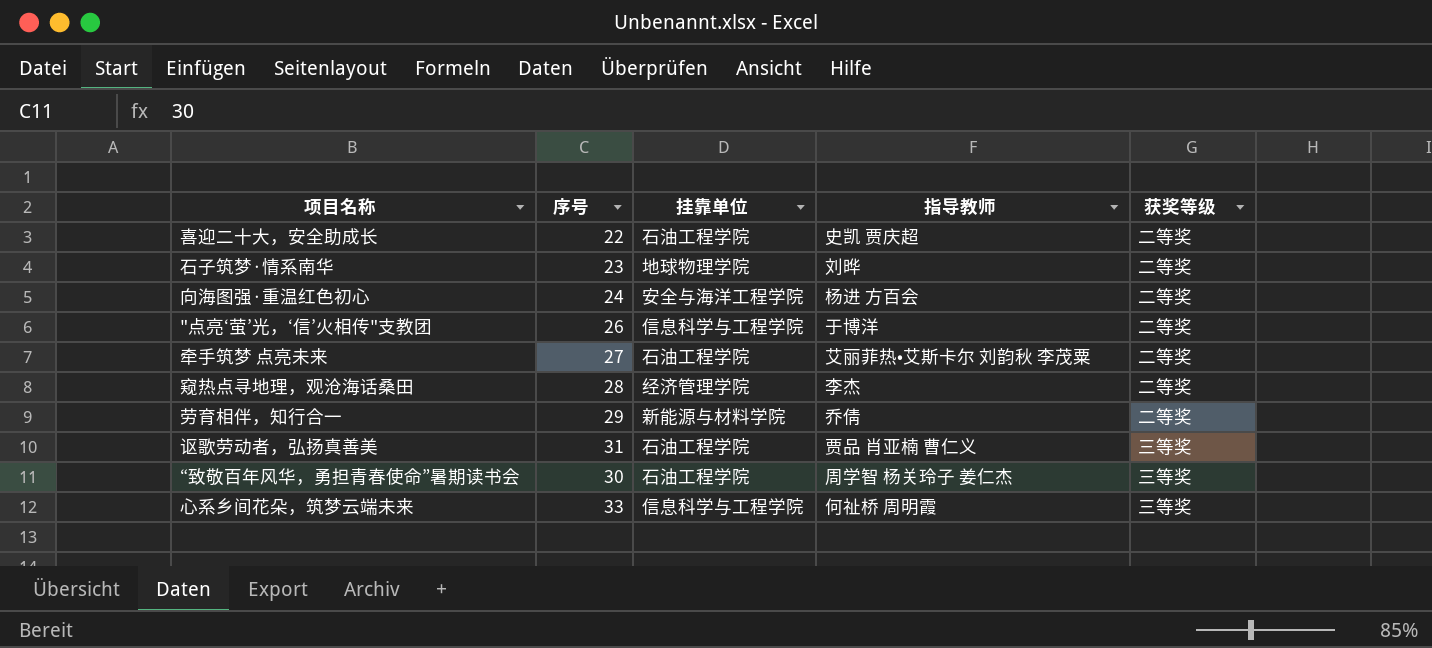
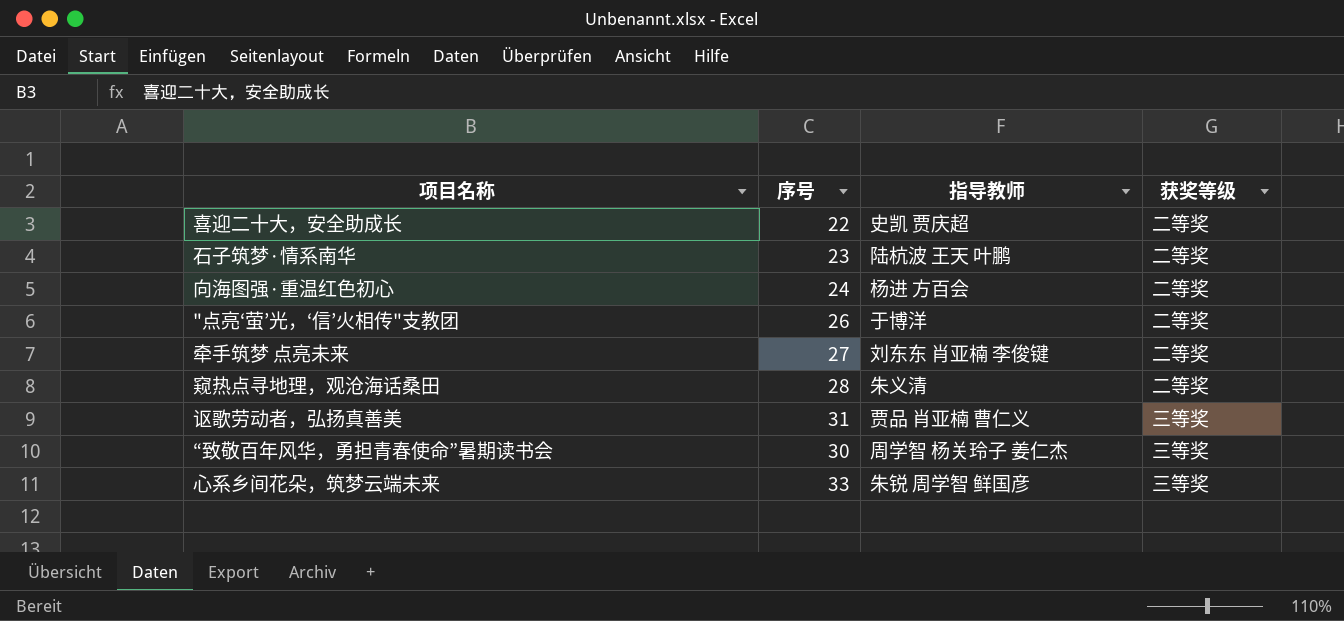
column 挂靠单位 | position: 3 -> none
row 劳育相伴，知行合一: 29 | 新能源与材料学院 | 乔倩 | 二等奖 -> none
石子筑梦·情系南华 | 指导教师: 刘晔 -> 陆杭波 王天 叶鹏
牵手筑梦 点亮未来 | 指导教师: 艾丽菲热•艾斯卡尔 刘韵秋 李茂粟 -> 刘东东 肖亚楠 李俊键
窥热点寻地理，观沧海话桑田 | 指导教师: 李杰 -> 朱义清
心系乡间花朵，筑梦云端未来 | 指导教师: 何祉桥 周明霞 -> 朱锐 周学智 鲜国彦

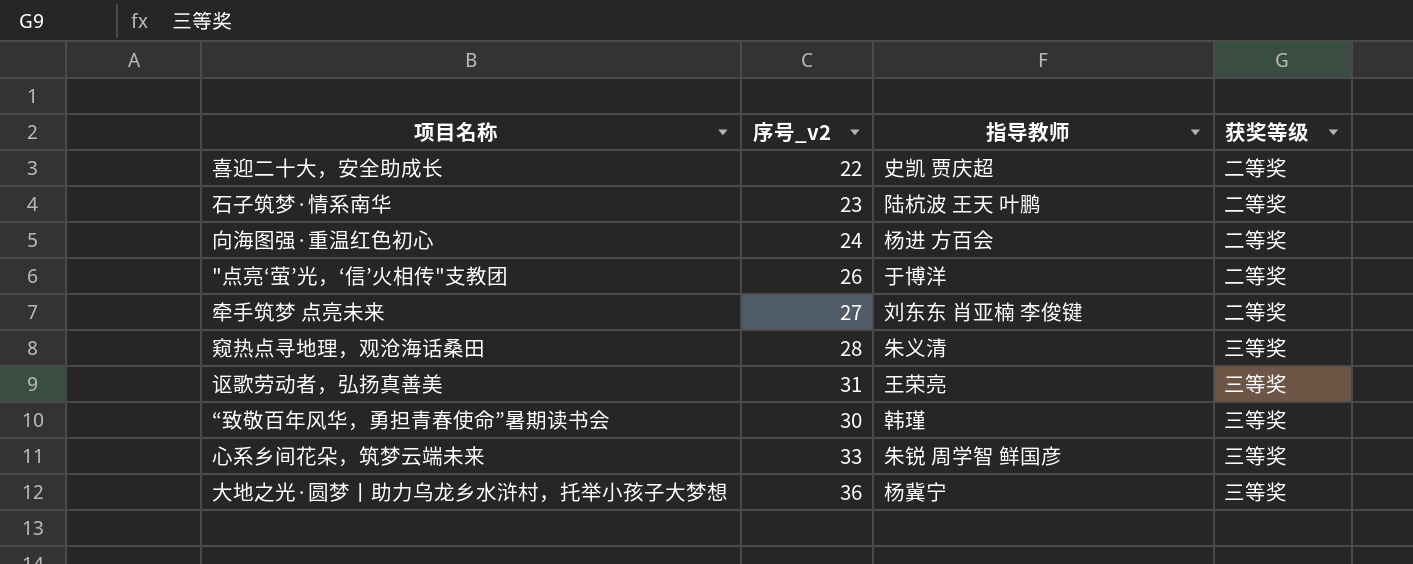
column name: 序号 -> 序号_v2
窥热点寻地理，观沧海话桑田 | 获奖等级: 二等奖 -> 三等奖
讴歌劳动者，弘扬真善美 | 指导教师: 贾品 肖亚楠 曹仁义 -> 王荣亮
“致敬百年风华，勇担青春使命”暑期读书会 | 指导教师: 周学智 杨关玲子 姜仁杰 -> 韩瑾
row 大地之光·圆梦丨助力乌龙乡水浒村，托举小孩子大梦想: none -> 36 | 杨冀宁 | 三等奖

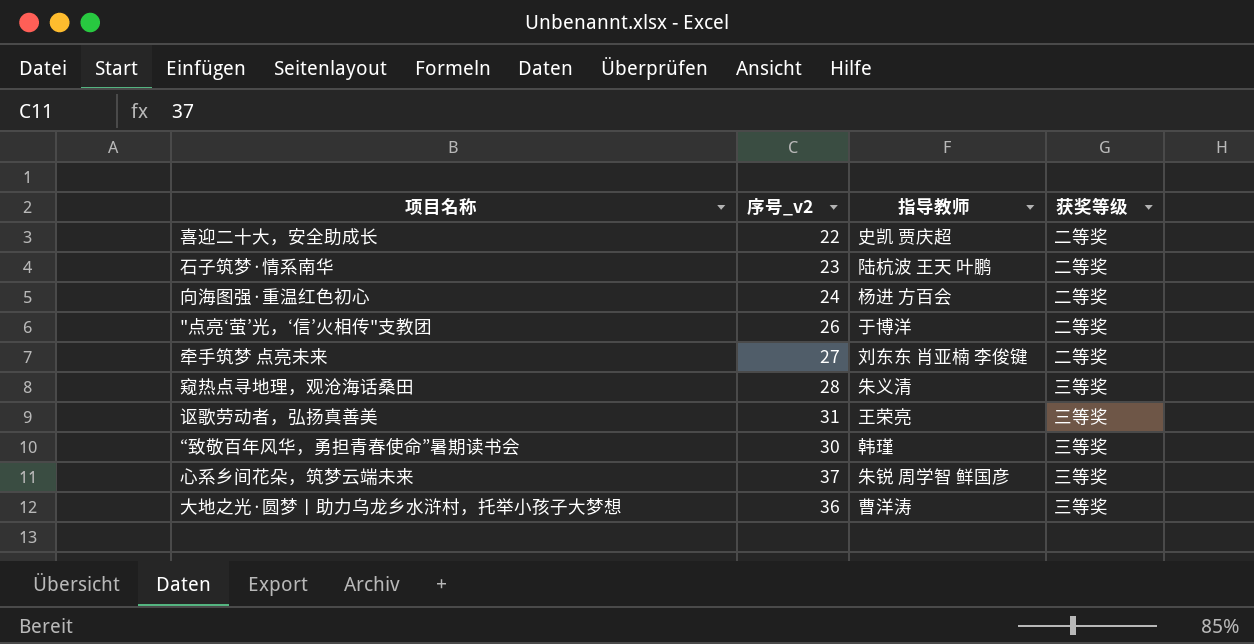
心系乡间花朵，筑梦云端未来 | 序号_v2: 33 -> 37
大地之光·圆梦丨助力乌龙乡水浒村，托举小孩子大梦想 | 指导教师: 杨冀宁 -> 曹洋涛

